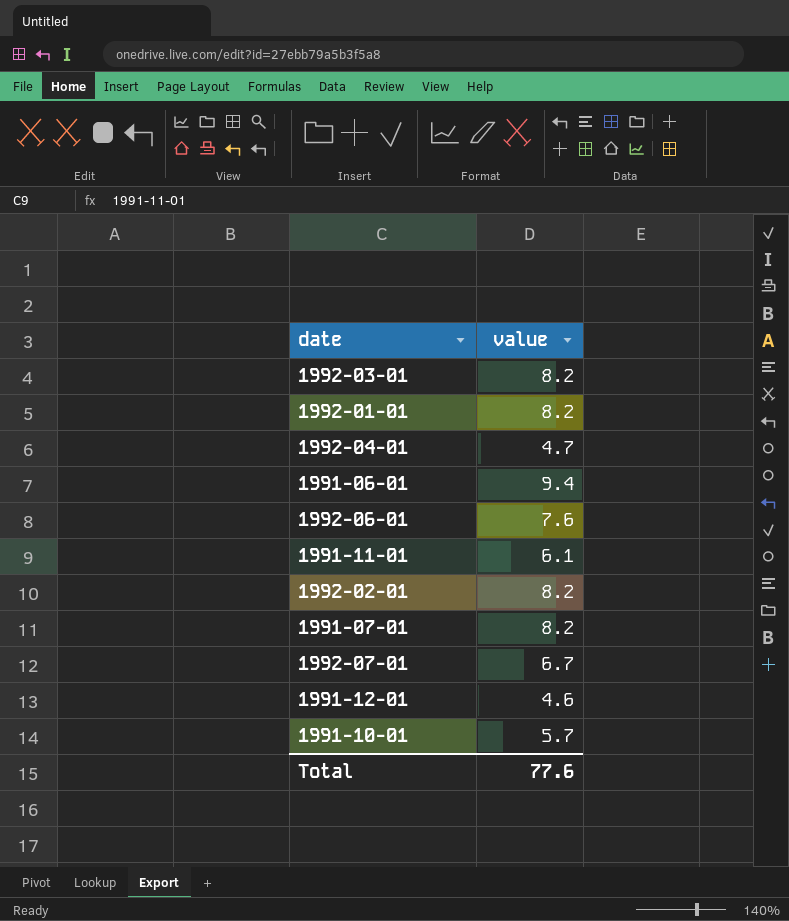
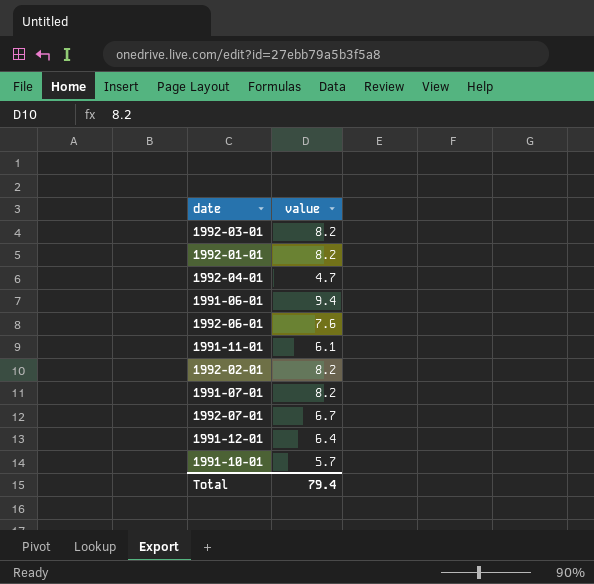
1991-12-01 | value: 4.6 -> 6.4
Total | value: 77.6 -> 79.4

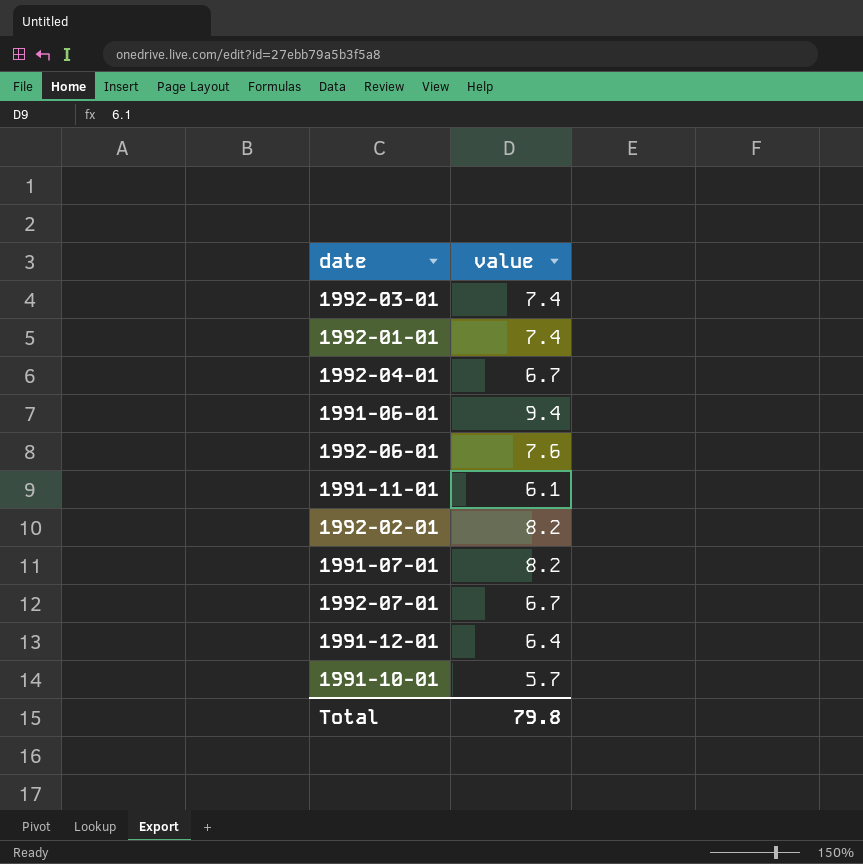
1992-03-01 | value: 8.2 -> 7.4
1992-01-01 | value: 8.2 -> 7.4
1992-04-01 | value: 4.7 -> 6.7
Total | value: 79.4 -> 79.8

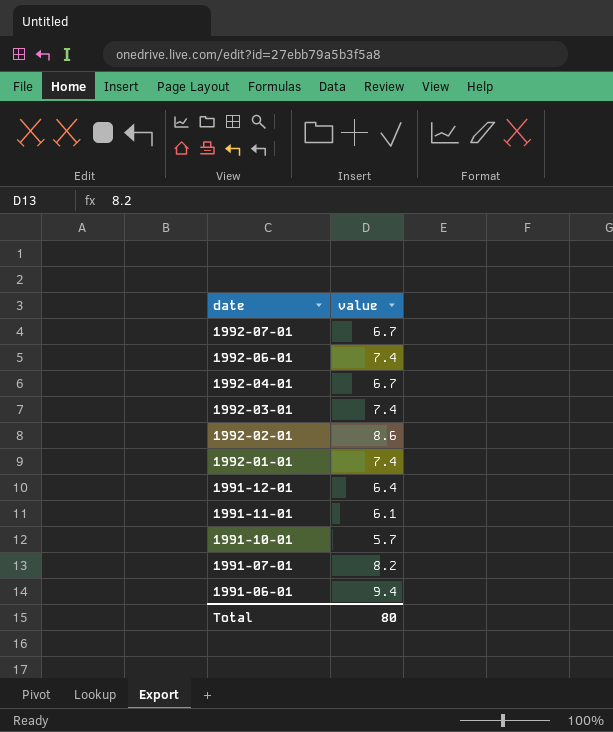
row order: none -> date descending
1992-06-01 | value: 7.6 -> 7.4
1992-02-01 | value: 8.2 -> 8.6
Total | value: 79.8 -> 80

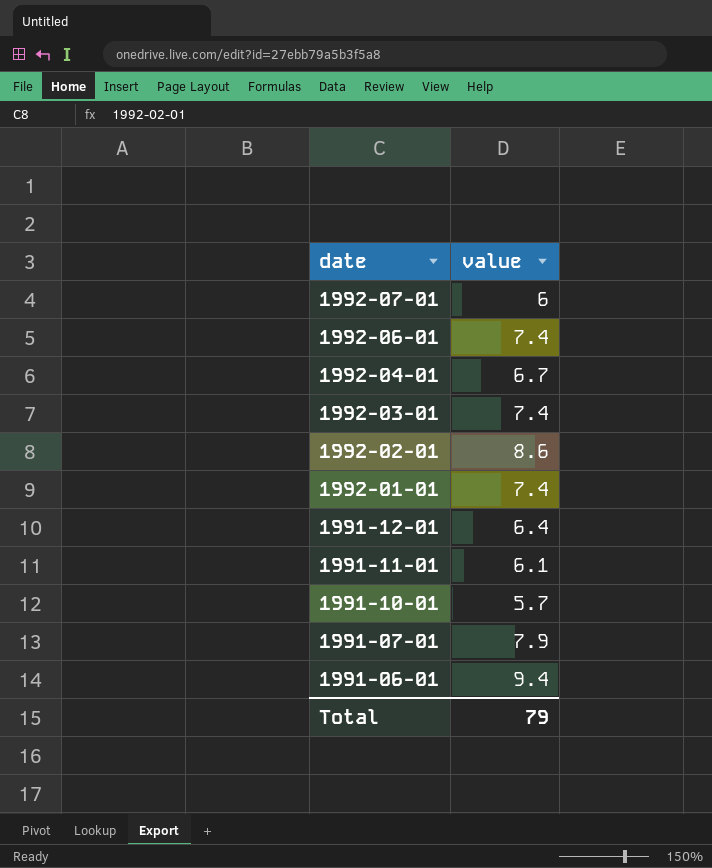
1992-07-01 | value: 6.7 -> 6
1991-07-01 | value: 8.2 -> 7.9
Total | value: 80 -> 79

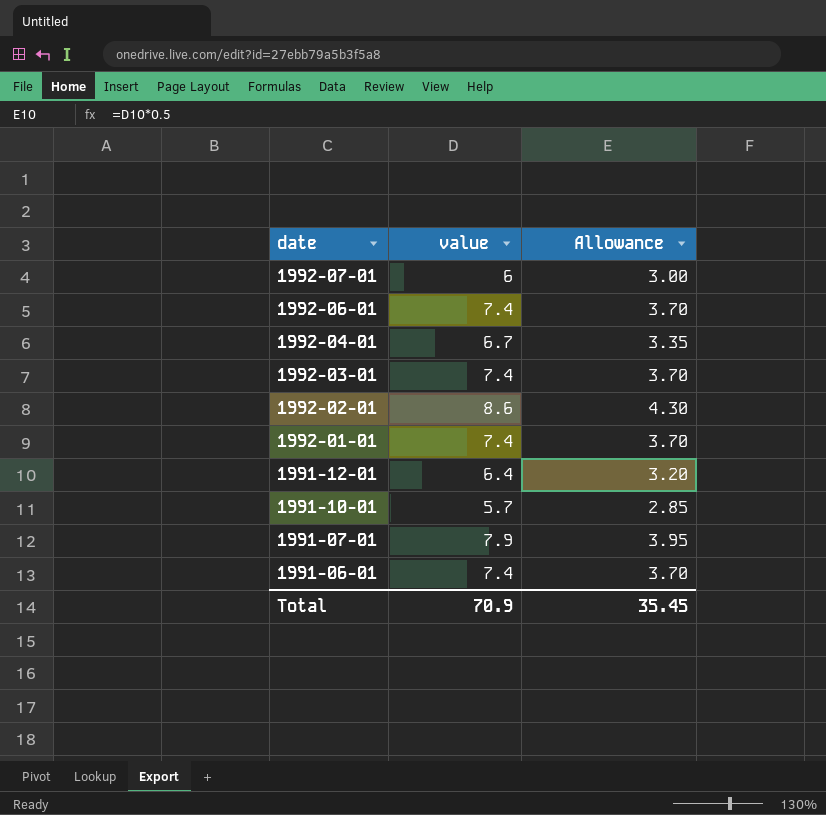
column Allowance | formula: none -> [value] * 0.5
row 1991-11-01: 6.1 -> none
1991-06-01 | value: 9.4 -> 7.4
Total | value: 79 -> 70.9

